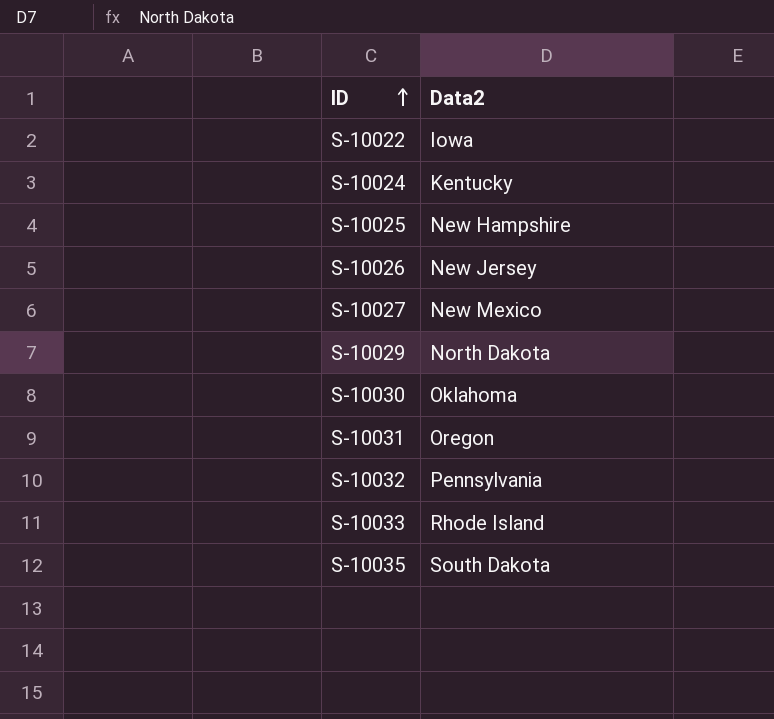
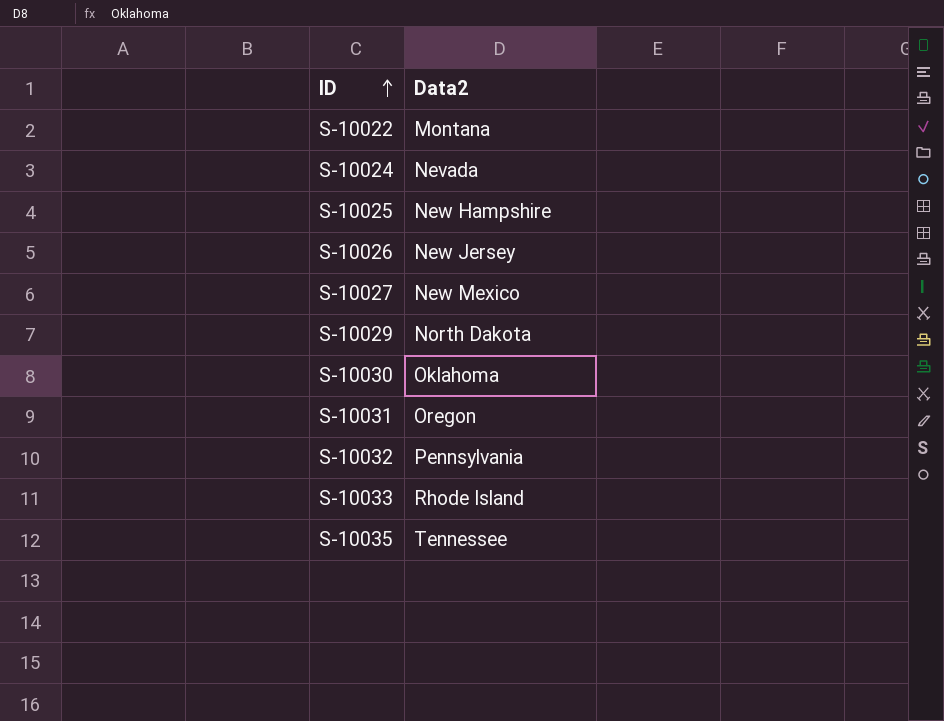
S-10022 | Data2: Iowa -> Montana
S-10024 | Data2: Kentucky -> Nevada
S-10035 | Data2: South Dakota -> Tennessee

